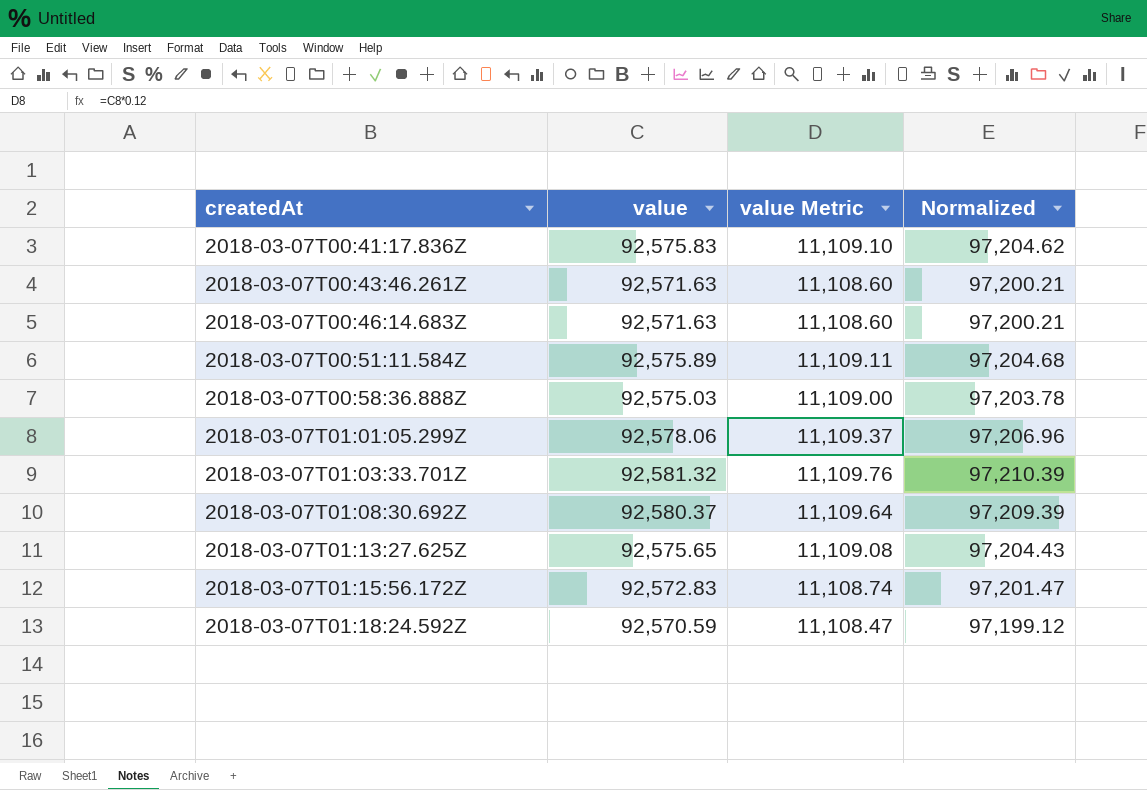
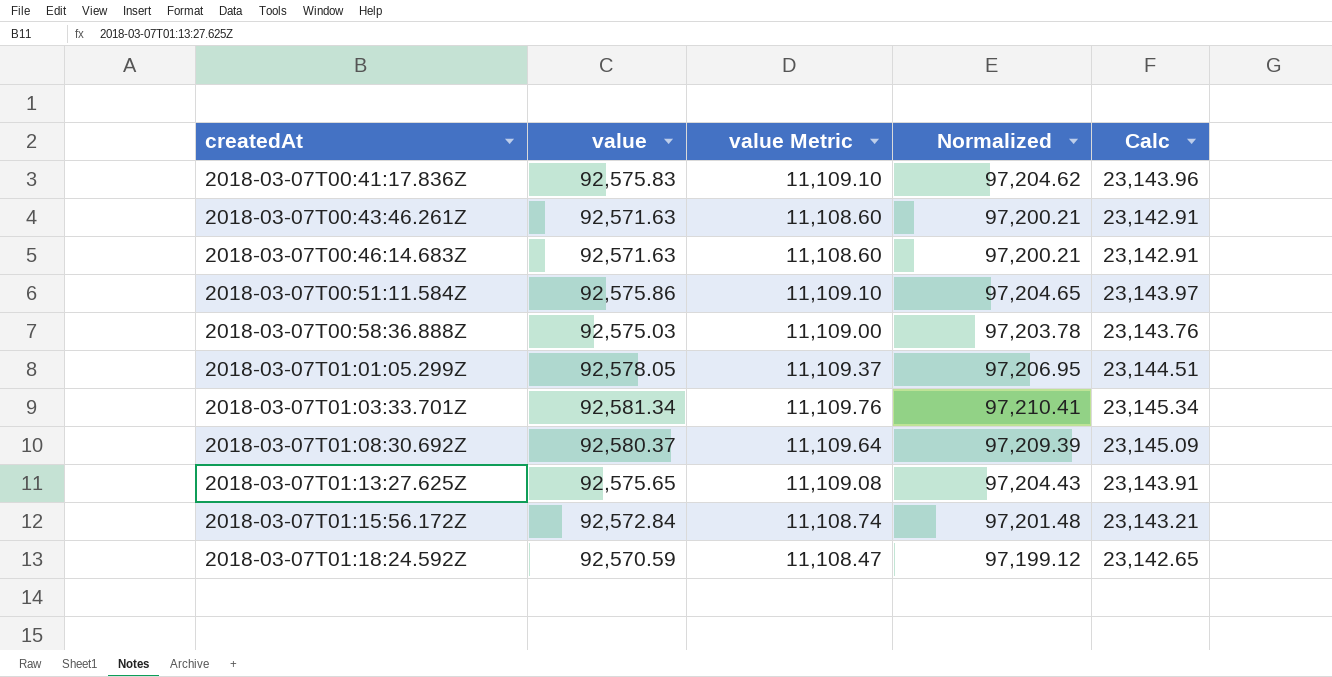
column Calc | formula: none -> [value] * 0.25
2018-03-07T00:51:11.584Z | value: 92,575.89 -> 92,575.86
2018-03-07T00:51:11.584Z | value Metric: 11,109.11 -> 11,109.10
2018-03-07T00:51:11.584Z | Normalized: 97,204.68 -> 97,204.65
2018-03-07T01:01:05.299Z | value: 92,578.06 -> 92,578.05
2018-03-07T01:01:05.299Z | Normalized: 97,206.96 -> 97,206.95
2018-03-07T01:03:33.701Z | value: 92,581.32 -> 92,581.34
2018-03-07T01:03:33.701Z | Normalized: 97,210.39 -> 97,210.41
2018-03-07T01:15:56.172Z | value: 92,572.83 -> 92,572.84
2018-03-07T01:15:56.172Z | Normalized: 97,201.47 -> 97,201.48

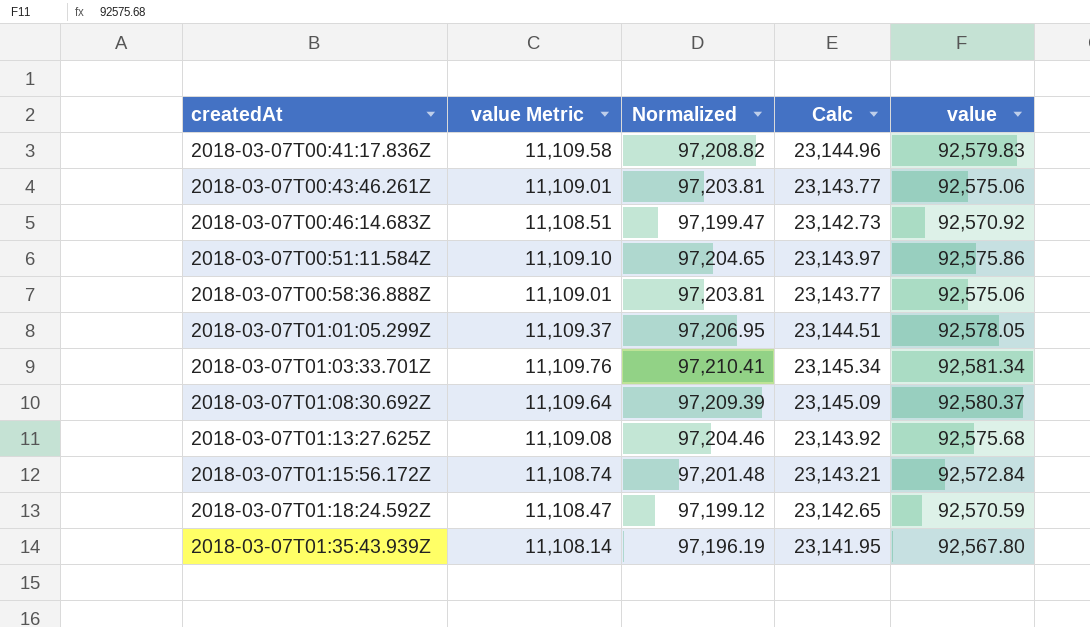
column value | position: 2 -> 5
2018-03-07T00:41:17.836Z | value Metric: 11,109.10 -> 11,109.58
2018-03-07T00:41:17.836Z | Normalized: 97,204.62 -> 97,208.82
2018-03-07T00:41:17.836Z | Calc: 23,143.96 -> 23,144.96
2018-03-07T00:41:17.836Z | value: 92,575.83 -> 92,579.83
2018-03-07T00:43:46.261Z | value Metric: 11,108.60 -> 11,109.01
2018-03-07T00:43:46.261Z | Normalized: 97,200.21 -> 97,203.81
2018-03-07T00:43:46.261Z | Calc: 23,142.91 -> 23,143.77
2018-03-07T00:43:46.261Z | value: 92,571.63 -> 92,575.06
2018-03-07T00:46:14.683Z | value Metric: 11,108.60 -> 11,108.51
2018-03-07T00:46:14.683Z | Normalized: 97,200.21 -> 97,199.47
2018-03-07T00:46:14.683Z | Calc: 23,142.91 -> 23,142.73
2018-03-07T00:46:14.683Z | value: 92,571.63 -> 92,570.92
2018-03-07T00:58:36.888Z | value Metric: 11,109.00 -> 11,109.01
2018-03-07T00:58:36.888Z | Normalized: 97,203.78 -> 97,203.81
2018-03-07T00:58:36.888Z | Calc: 23,143.76 -> 23,143.77
2018-03-07T00:58:36.888Z | value: 92,575.03 -> 92,575.06
2018-03-07T01:13:27.625Z | Normalized: 97,204.43 -> 97,204.46
2018-03-07T01:13:27.625Z | Calc: 23,143.91 -> 23,143.92
2018-03-07T01:13:27.625Z | value: 92,575.65 -> 92,575.68
row 2018-03-07T01:35:43.939Z: none -> 11,108.14 | 97,196.19 | 23,141.95 | 92,567.80

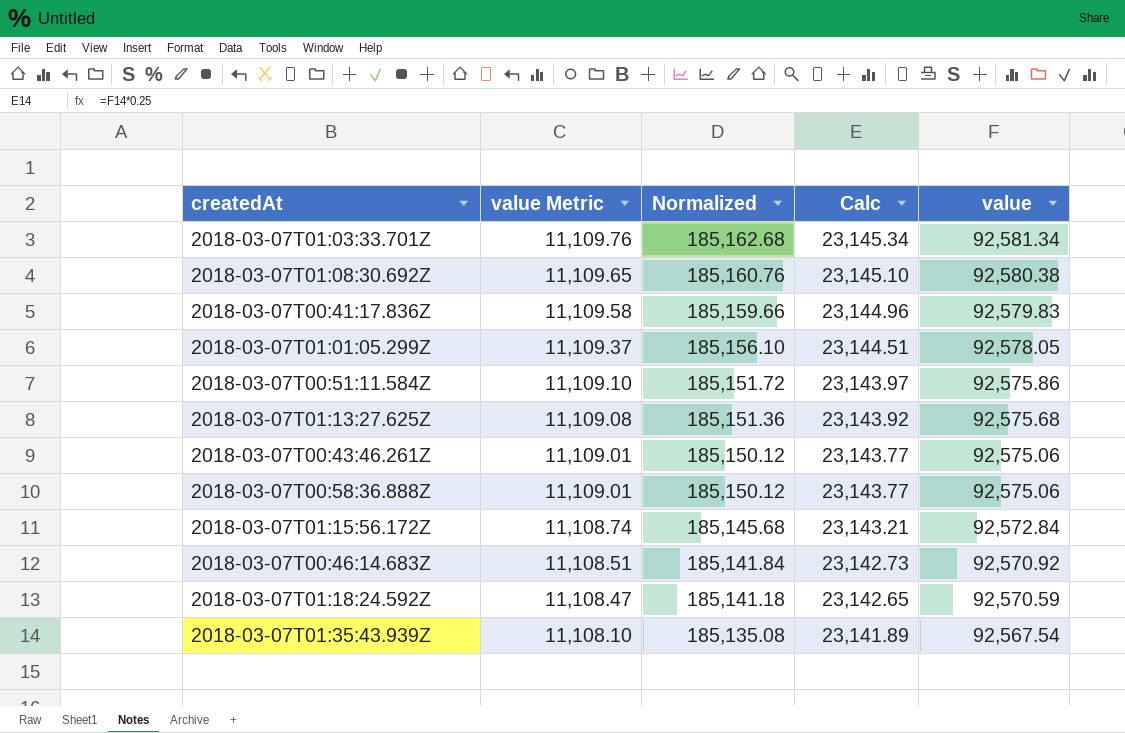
row order: createdAt ascending -> value Metric descending
column Normalized | formula: [value] * 1.05 -> [value] * 2
2018-03-07T01:08:30.692Z | value Metric: 11,109.64 -> 11,109.65
2018-03-07T01:08:30.692Z | Calc: 23,145.09 -> 23,145.10
2018-03-07T01:08:30.692Z | value: 92,580.37 -> 92,580.38
2018-03-07T01:35:43.939Z | value Metric: 11,108.14 -> 11,108.10
2018-03-07T01:35:43.939Z | Calc: 23,141.95 -> 23,141.89
2018-03-07T01:35:43.939Z | value: 92,567.80 -> 92,567.54

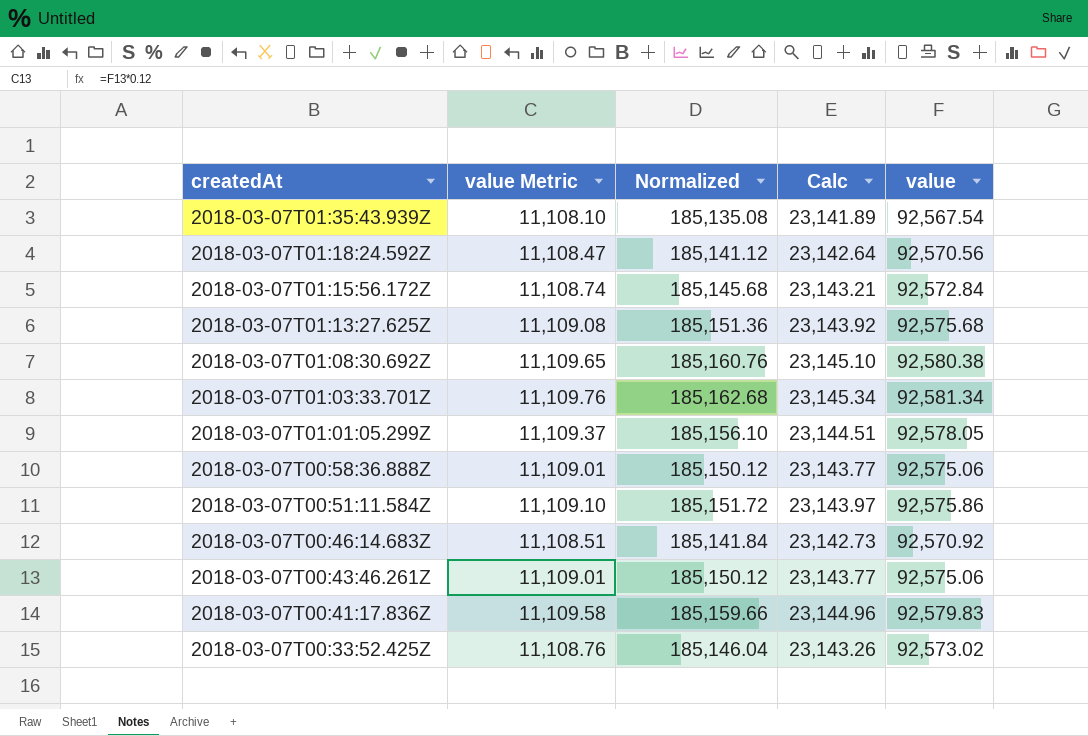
row order: value Metric descending -> createdAt descending
2018-03-07T01:18:24.592Z | Normalized: 185,141.18 -> 185,141.12
2018-03-07T01:18:24.592Z | Calc: 23,142.65 -> 23,142.64
2018-03-07T01:18:24.592Z | value: 92,570.59 -> 92,570.56
row 2018-03-07T00:33:52.425Z: none -> 11,108.76 | 185,146.04 | 23,143.26 | 92,573.02

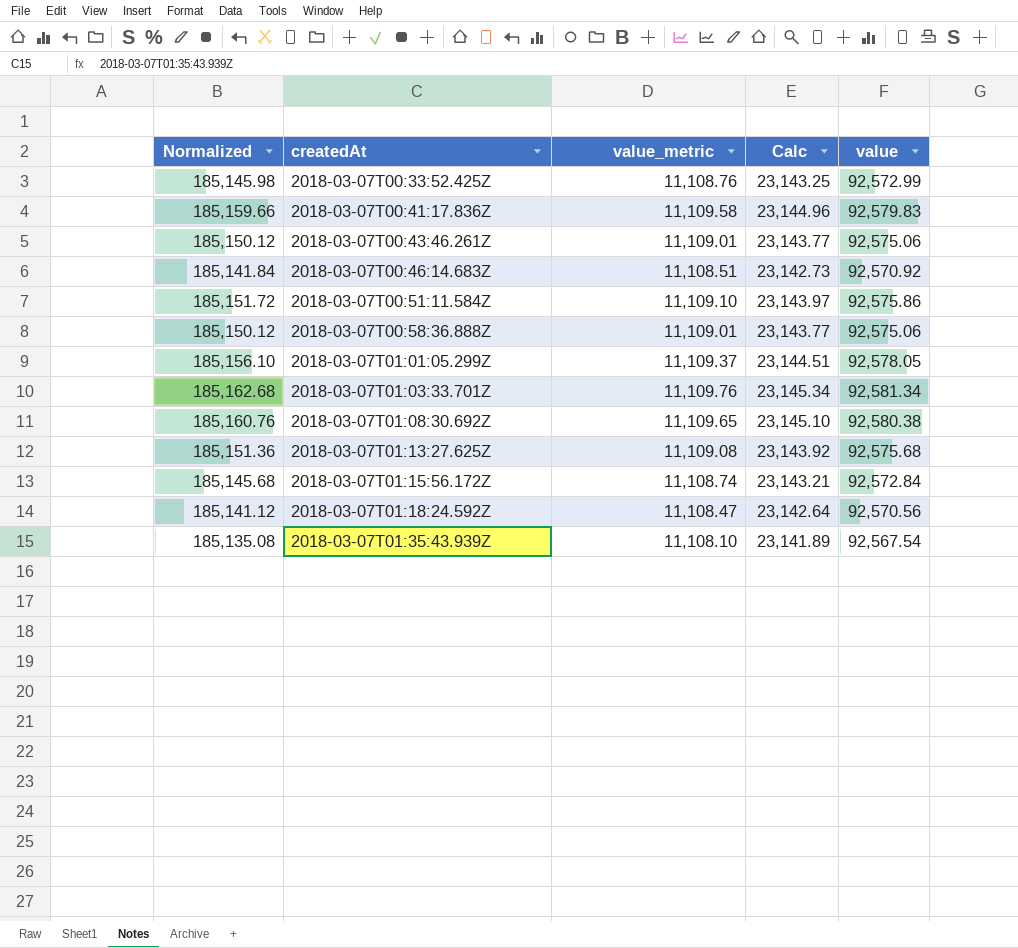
row order: createdAt descending -> createdAt ascending
column Normalized | position: 3 -> 1
column name: value Metric -> value_metric
2018-03-07T00:33:52.425Z | Normalized: 185,146.04 -> 185,145.98
2018-03-07T00:33:52.425Z | Calc: 23,143.26 -> 23,143.25
2018-03-07T00:33:52.425Z | value: 92,573.02 -> 92,572.99

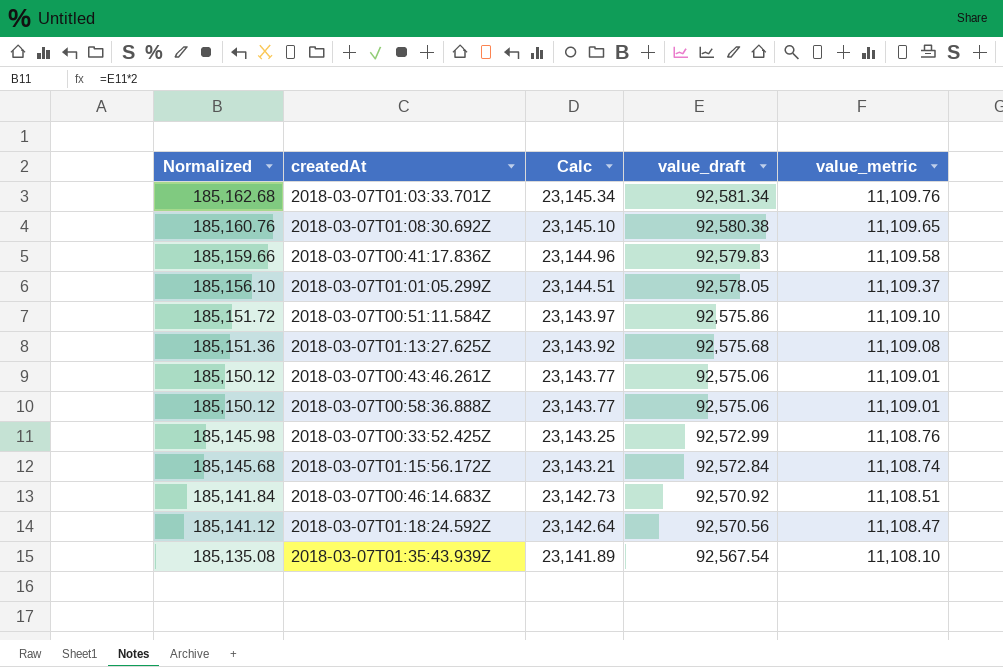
row order: createdAt ascending -> Normalized descending
column name: value -> value_draft
column value_metric | position: 3 -> 5

